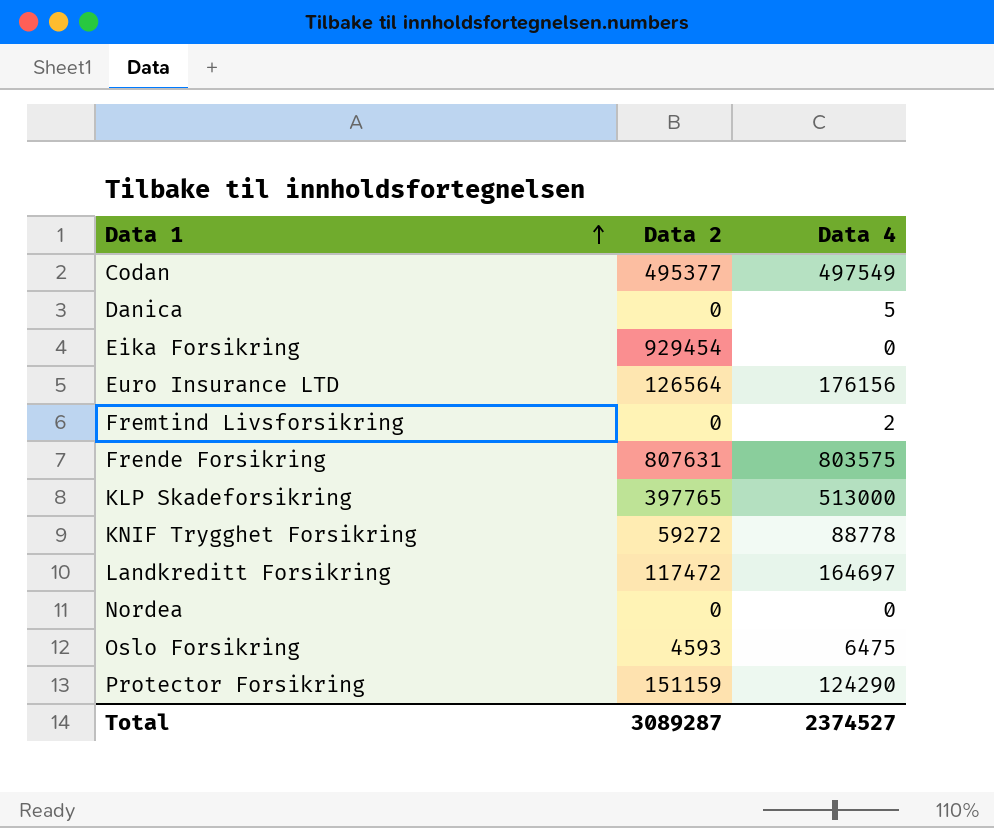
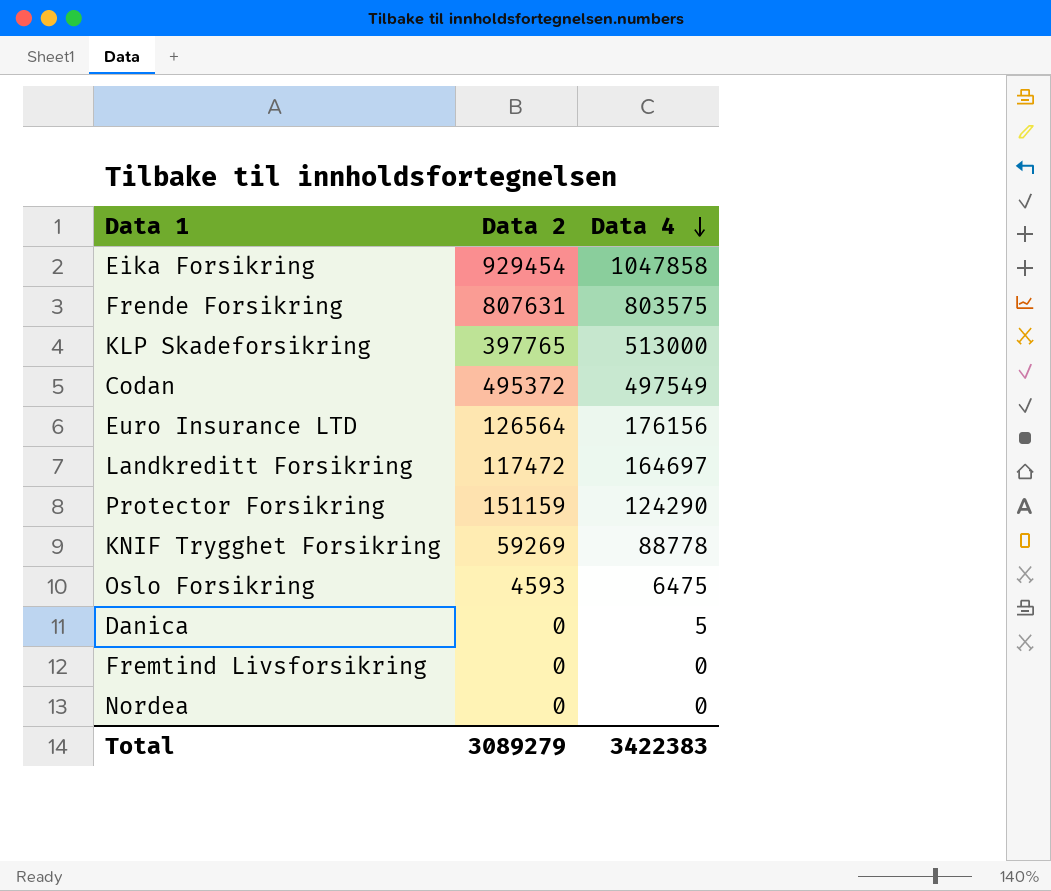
row order: Data 1 ascending -> Data 4 descending
Eika Forsikring | Data 4: 0 -> 1047858
Codan | Data 2: 495377 -> 495372
KNIF Trygghet Forsikring | Data 2: 59272 -> 59269
Fremtind Livsforsikring | Data 4: 2 -> 0
Total | Data 2: 3089287 -> 3089279
Total | Data 4: 2374527 -> 3422383

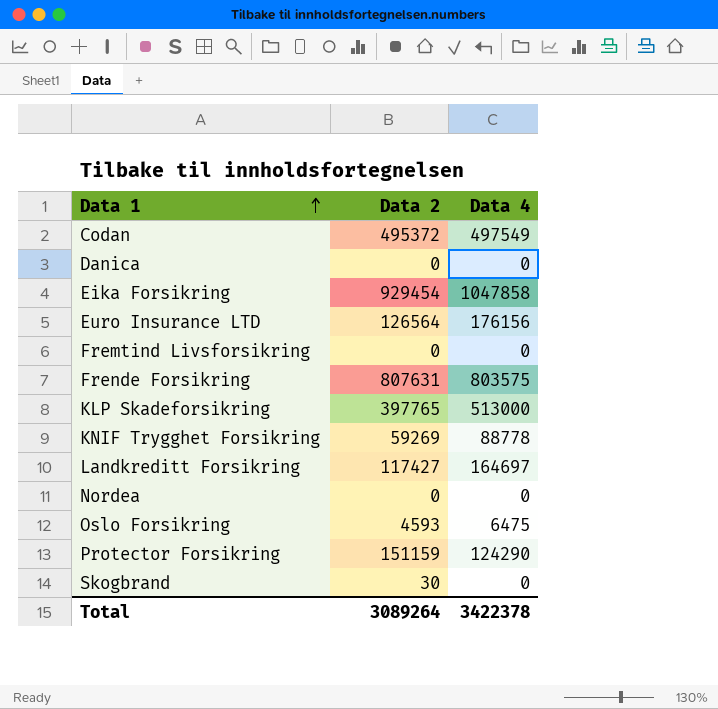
row order: Data 4 descending -> Data 1 ascending
Danica | Data 4: 5 -> 0
Landkreditt Forsikring | Data 2: 117472 -> 117427
row Skogbrand: none -> 30 | 0
Total | Data 2: 3089279 -> 3089264
Total | Data 4: 3422383 -> 3422378

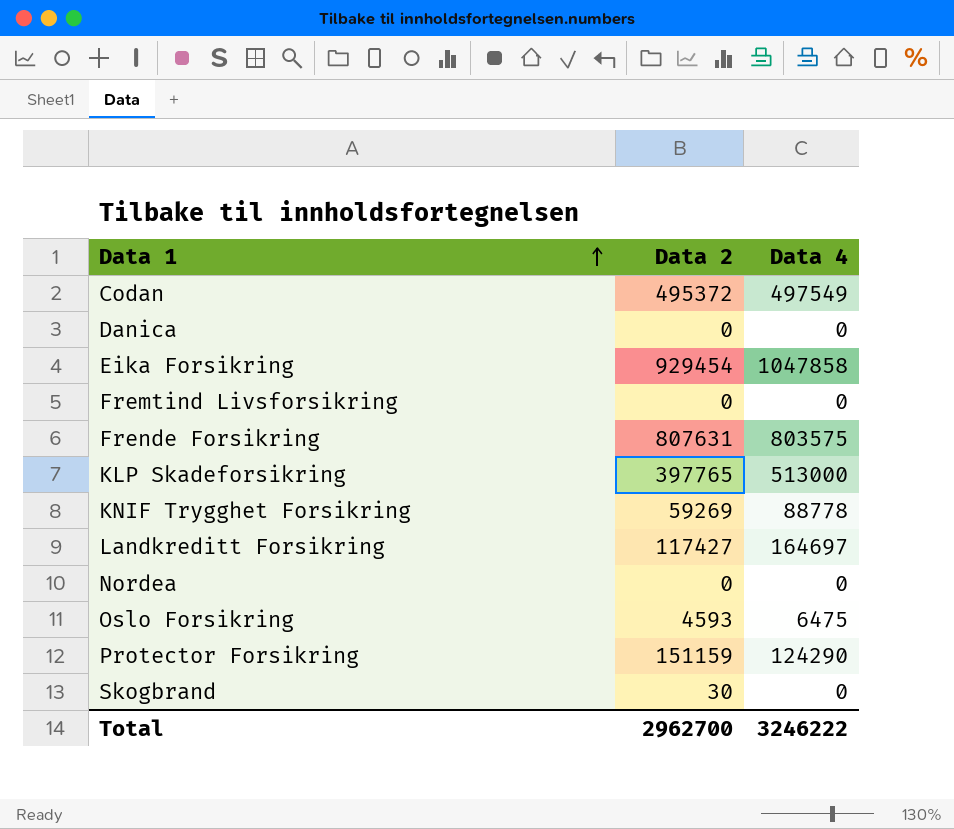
row Euro Insurance LTD: 126564 | 176156 -> none
Total | Data 2: 3089264 -> 2962700
Total | Data 4: 3422378 -> 3246222

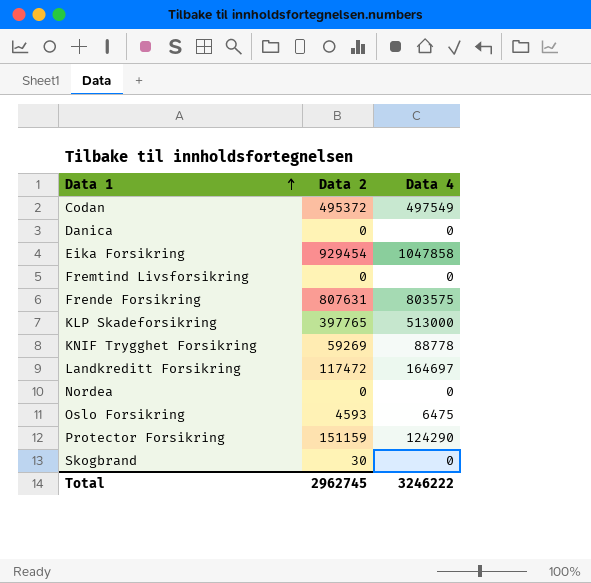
Landkreditt Forsikring | Data 2: 117427 -> 117472
Total | Data 2: 2962700 -> 2962745

